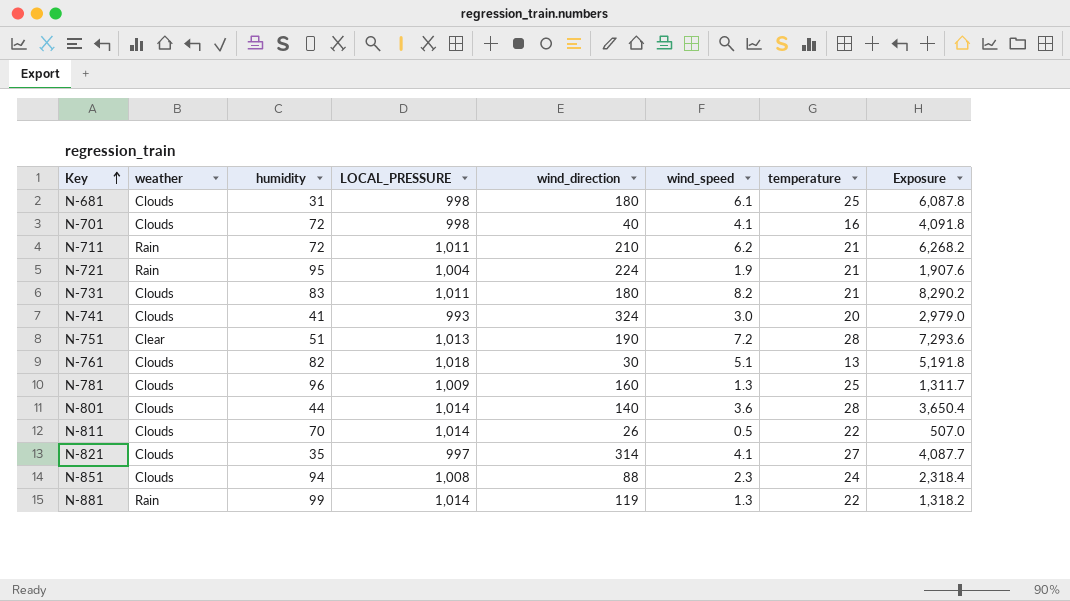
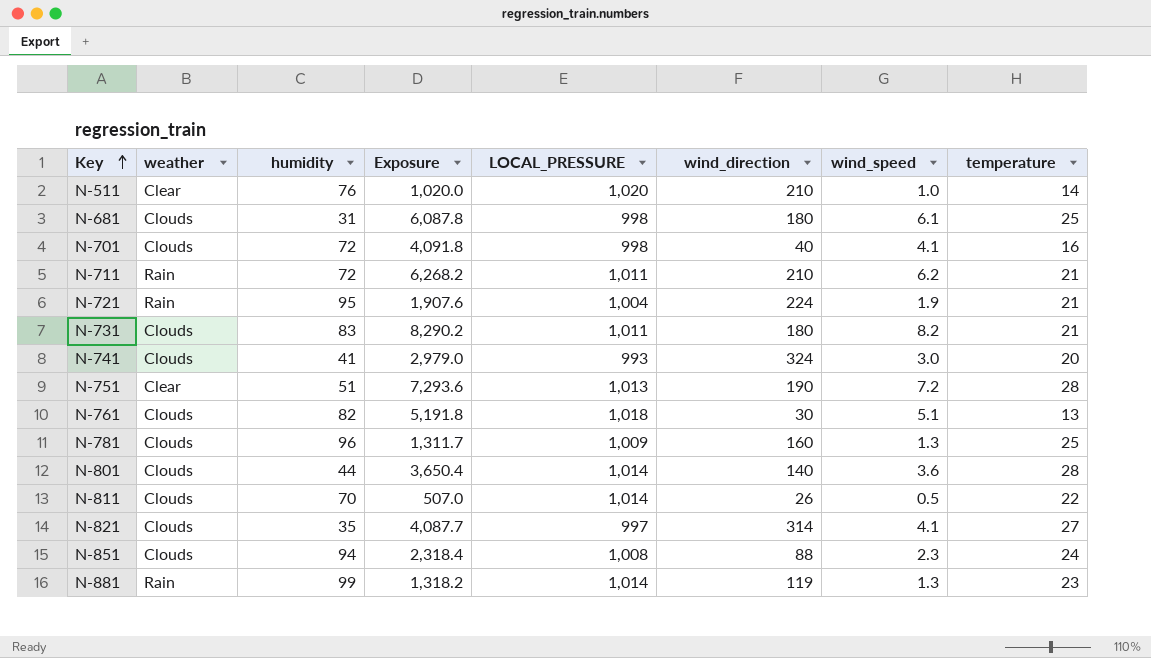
column Exposure | position: 8 -> 4
row N-511: none -> Clear | 76 | 1,020.0 | 1,020 | 210 | 1.0 | 14
N-881 | temperature: 22 -> 23

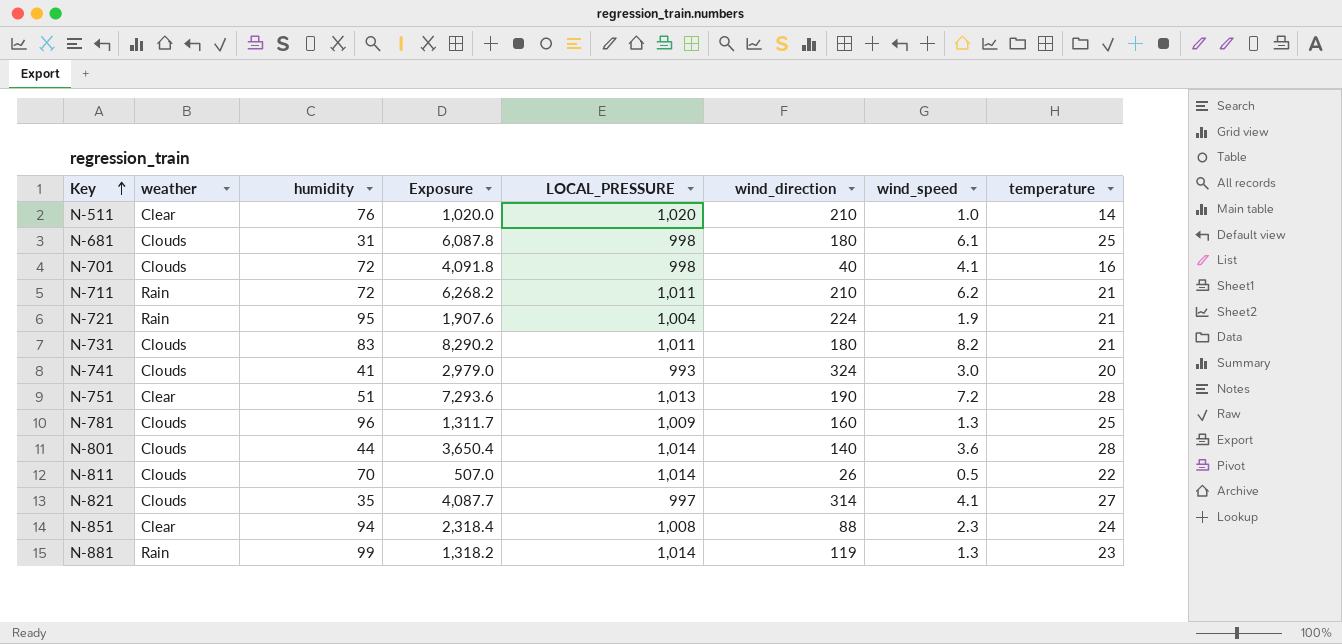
row N-761: Clouds | 82 | 5,191.8 | 1,018 | 30 | 5.1 | 13 -> none
N-851 | weather: Clouds -> Clear

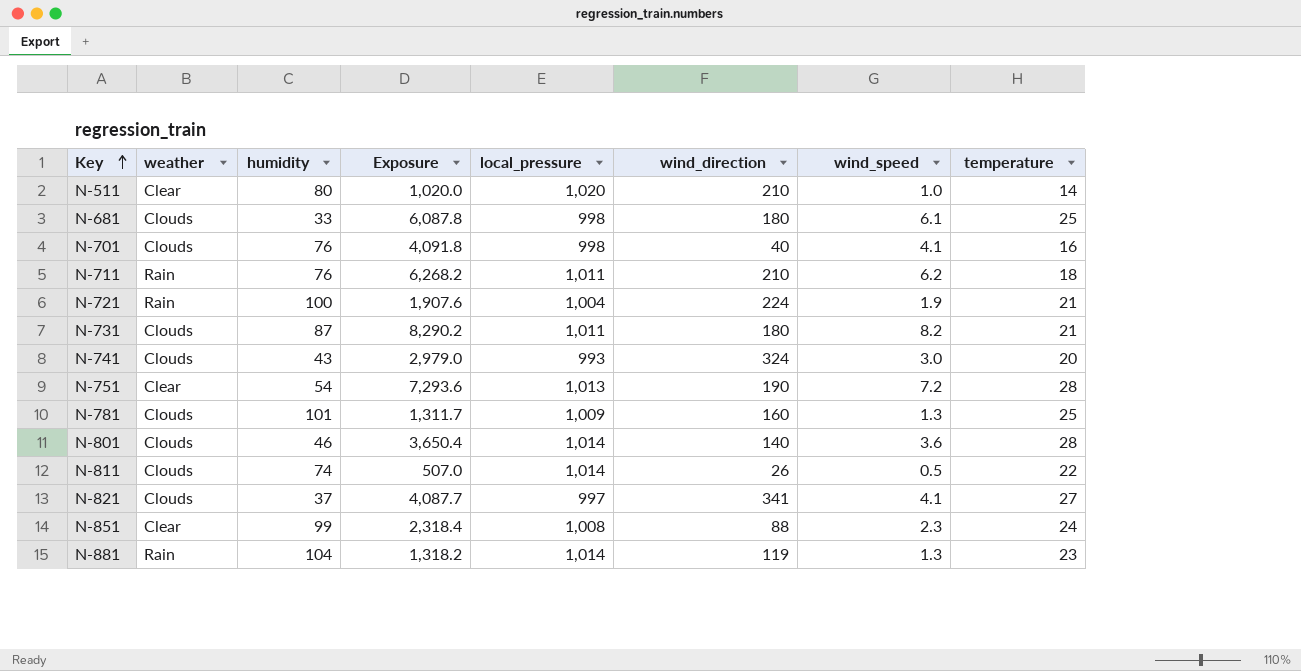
column name: LOCAL_PRESSURE -> local_pressure
N-511 | humidity: 76 -> 80
N-681 | humidity: 31 -> 33
N-701 | humidity: 72 -> 76
N-711 | humidity: 72 -> 76
N-711 | temperature: 21 -> 18
N-721 | humidity: 95 -> 100
N-731 | humidity: 83 -> 87
N-741 | humidity: 41 -> 43
N-751 | humidity: 51 -> 54
N-781 | humidity: 96 -> 101
N-801 | humidity: 44 -> 46
N-811 | humidity: 70 -> 74
N-821 | humidity: 35 -> 37
N-821 | wind_direction: 314 -> 341
N-851 | humidity: 94 -> 99
N-881 | humidity: 99 -> 104

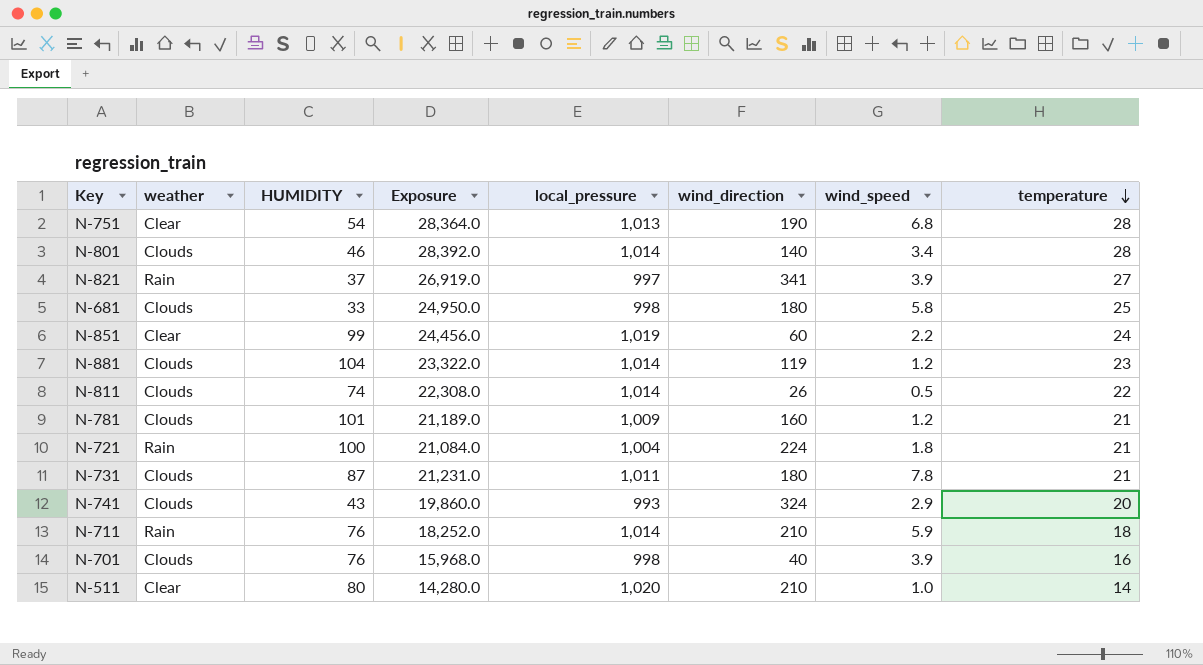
row order: Key ascending -> temperature descending
column name: humidity -> HUMIDITY
column Exposure | formula: [local_pressure] * [wind_speed] -> [local_pressure] * [temperature]
N-751 | wind_speed: 7.2 -> 6.8
N-801 | wind_speed: 3.6 -> 3.4
N-821 | weather: Clouds -> Rain
N-821 | wind_speed: 4.1 -> 3.9
N-681 | wind_speed: 6.1 -> 5.8
N-851 | local_pressure: 1,008 -> 1,019
N-851 | wind_direction: 88 -> 60
N-851 | wind_speed: 2.3 -> 2.2
N-881 | weather: Rain -> Clouds
N-881 | wind_speed: 1.3 -> 1.2
N-781 | wind_speed: 1.3 -> 1.2
N-781 | temperature: 25 -> 21
N-721 | wind_speed: 1.9 -> 1.8
N-731 | wind_speed: 8.2 -> 7.8
N-741 | wind_speed: 3.0 -> 2.9
N-711 | local_pressure: 1,011 -> 1,014
N-711 | wind_speed: 6.2 -> 5.9
N-701 | wind_speed: 4.1 -> 3.9

